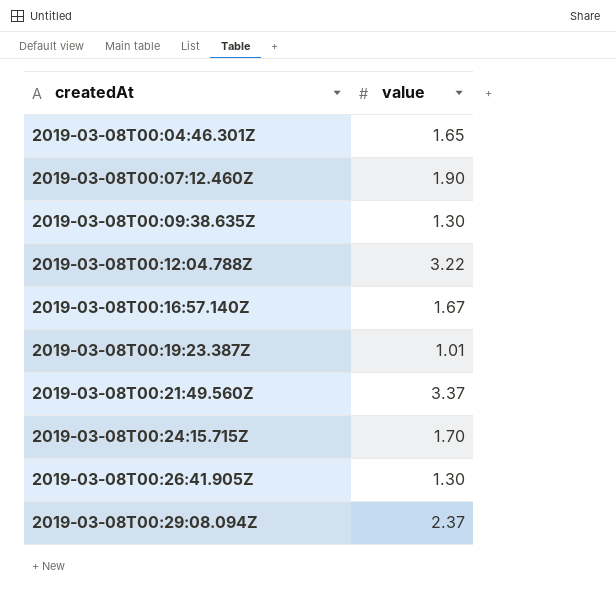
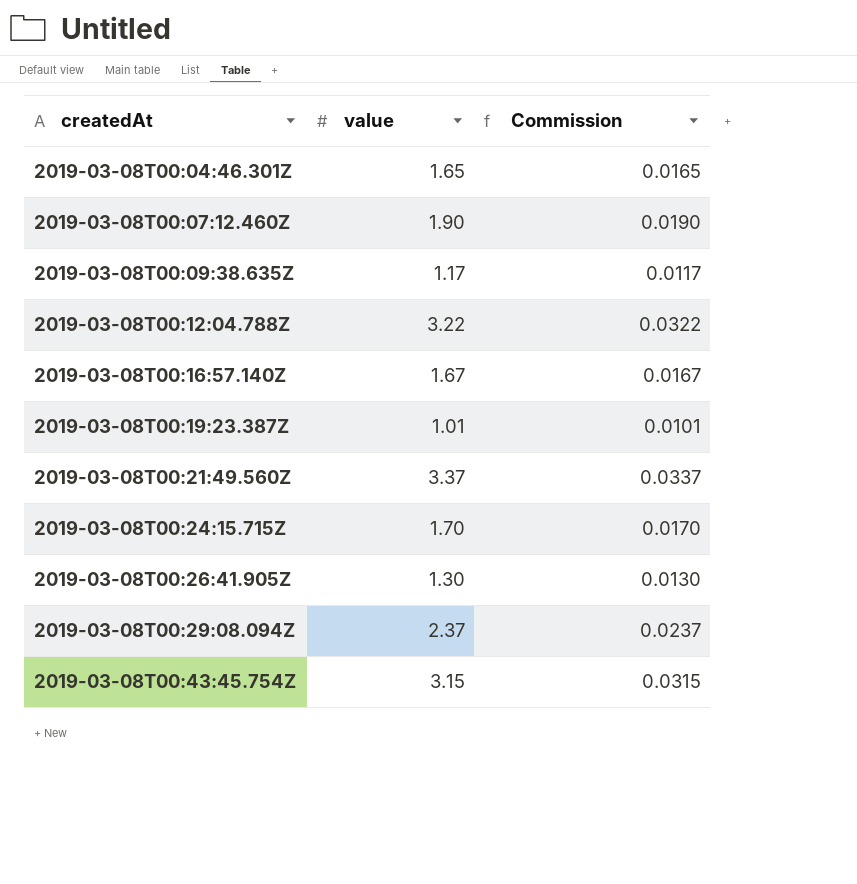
column Commission | formula: none -> [value] * 0.01
2019-03-08T00:09:38.635Z | value: 1.30 -> 1.17
row 2019-03-08T00:43:45.754Z: none -> 3.15 | 0.0315

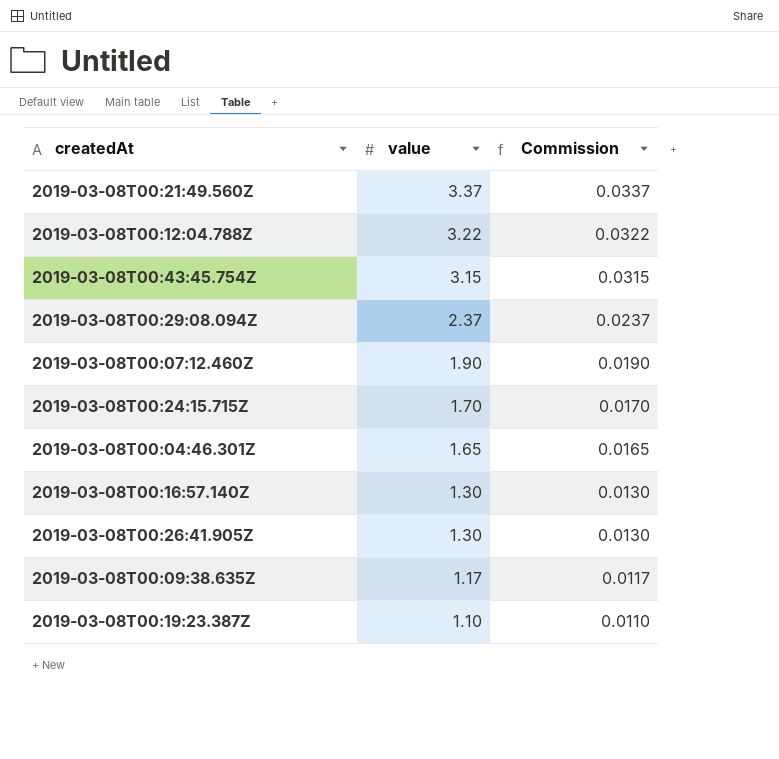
row order: createdAt ascending -> value descending
2019-03-08T00:16:57.140Z | value: 1.67 -> 1.30
2019-03-08T00:16:57.140Z | Commission: 0.0167 -> 0.0130
2019-03-08T00:19:23.387Z | value: 1.01 -> 1.10
2019-03-08T00:19:23.387Z | Commission: 0.0101 -> 0.0110

